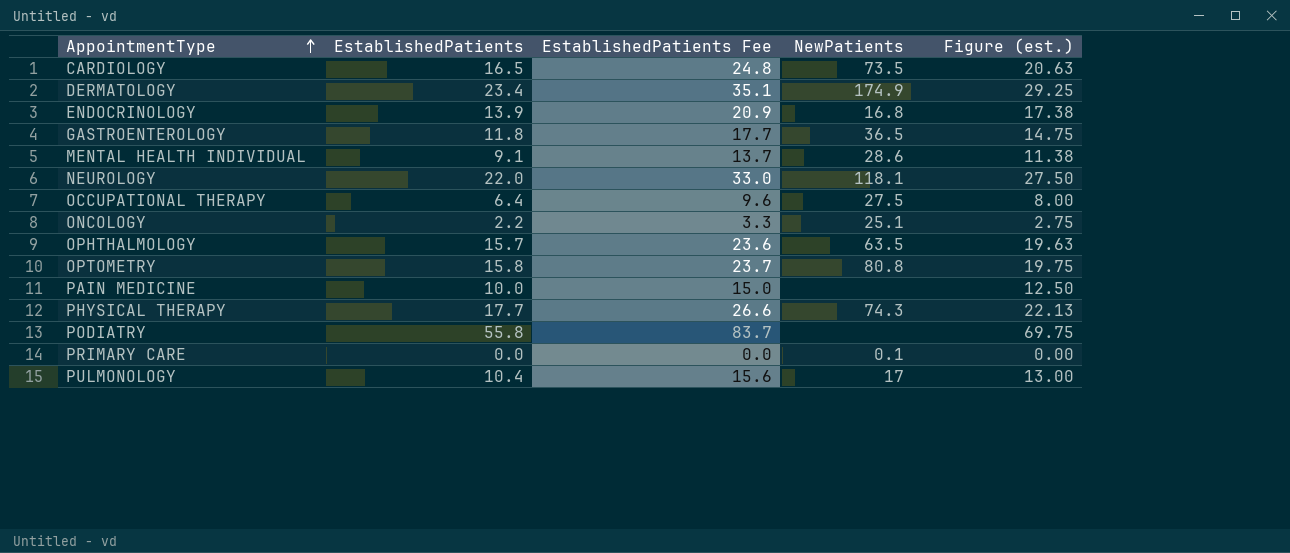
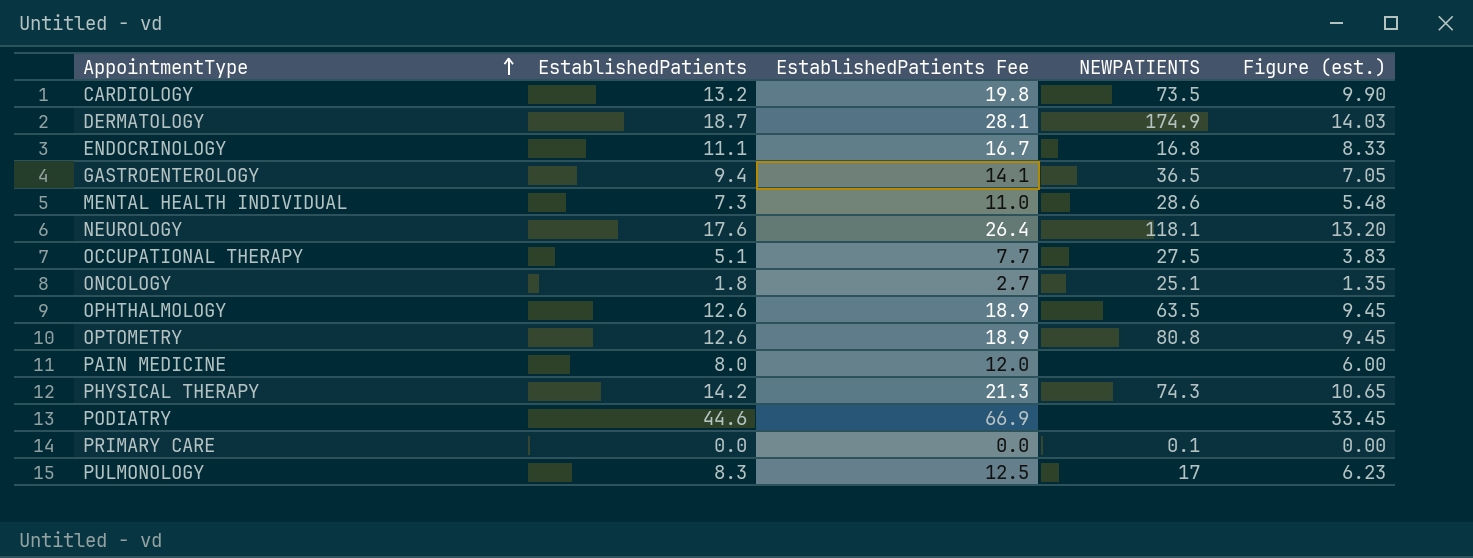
column name: NewPatients -> NEWPATIENTS
column Figure (est.) | formula: [EstablishedPatients] * 1.25 -> [EstablishedPatients] * 0.75
CARDIOLOGY | EstablishedPatients: 16.5 -> 13.2
CARDIOLOGY | EstablishedPatients Fee: 24.8 -> 19.8
DERMATOLOGY | EstablishedPatients: 23.4 -> 18.7
DERMATOLOGY | EstablishedPatients Fee: 35.1 -> 28.1
ENDOCRINOLOGY | EstablishedPatients: 13.9 -> 11.1
ENDOCRINOLOGY | EstablishedPatients Fee: 20.9 -> 16.7
GASTROENTEROLOGY | EstablishedPatients: 11.8 -> 9.4
GASTROENTEROLOGY | EstablishedPatients Fee: 17.7 -> 14.1
MENTAL HEALTH INDIVIDUAL | EstablishedPatients: 9.1 -> 7.3
MENTAL HEALTH INDIVIDUAL | EstablishedPatients Fee: 13.7 -> 11.0
NEUROLOGY | EstablishedPatients: 22.0 -> 17.6
NEUROLOGY | EstablishedPatients Fee: 33.0 -> 26.4
OCCUPATIONAL THERAPY | EstablishedPatients: 6.4 -> 5.1
OCCUPATIONAL THERAPY | EstablishedPatients Fee: 9.6 -> 7.7
ONCOLOGY | EstablishedPatients: 2.2 -> 1.8
ONCOLOGY | EstablishedPatients Fee: 3.3 -> 2.7
OPHTHALMOLOGY | EstablishedPatients: 15.7 -> 12.6
OPHTHALMOLOGY | EstablishedPatients Fee: 23.6 -> 18.9
OPTOMETRY | EstablishedPatients: 15.8 -> 12.6
OPTOMETRY | EstablishedPatients Fee: 23.7 -> 18.9
PAIN MEDICINE | EstablishedPatients: 10.0 -> 8.0
PAIN MEDICINE | EstablishedPatients Fee: 15.0 -> 12.0
PHYSICAL THERAPY | EstablishedPatients: 17.7 -> 14.2
PHYSICAL THERAPY | EstablishedPatients Fee: 26.6 -> 21.3
PODIATRY | EstablishedPatients: 55.8 -> 44.6
PODIATRY | EstablishedPatients Fee: 83.7 -> 66.9
PULMONOLOGY | EstablishedPatients: 10.4 -> 8.3
PULMONOLOGY | EstablishedPatients Fee: 15.6 -> 12.5

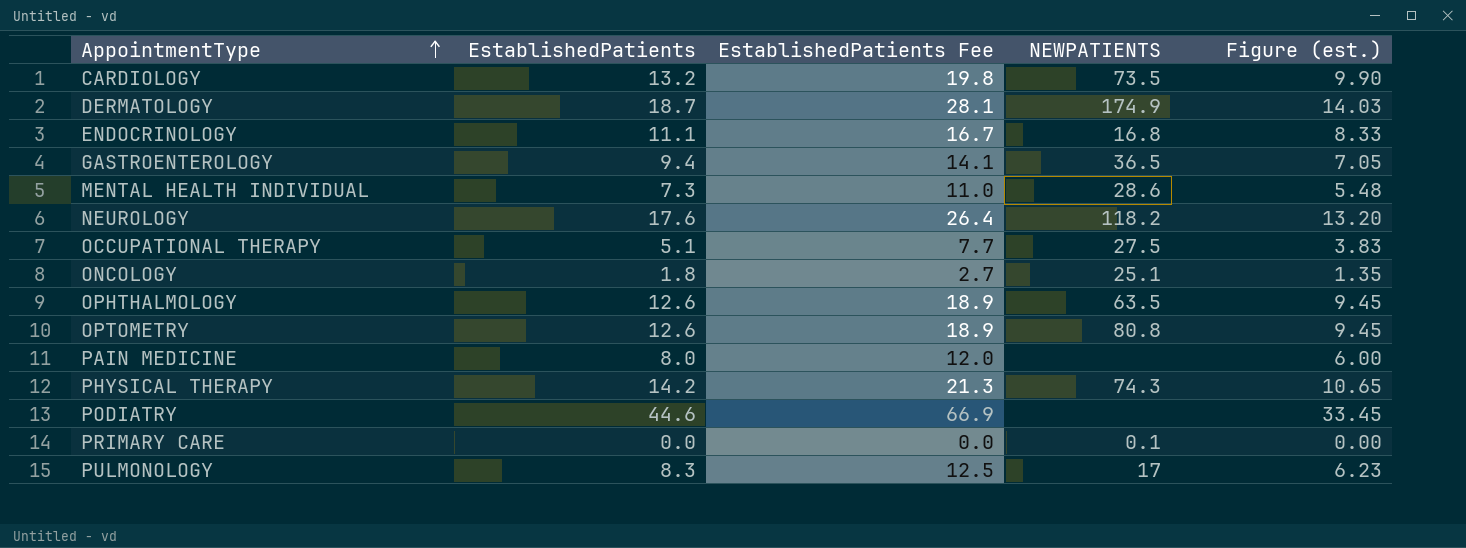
NEUROLOGY | NEWPATIENTS: 118.1 -> 118.2

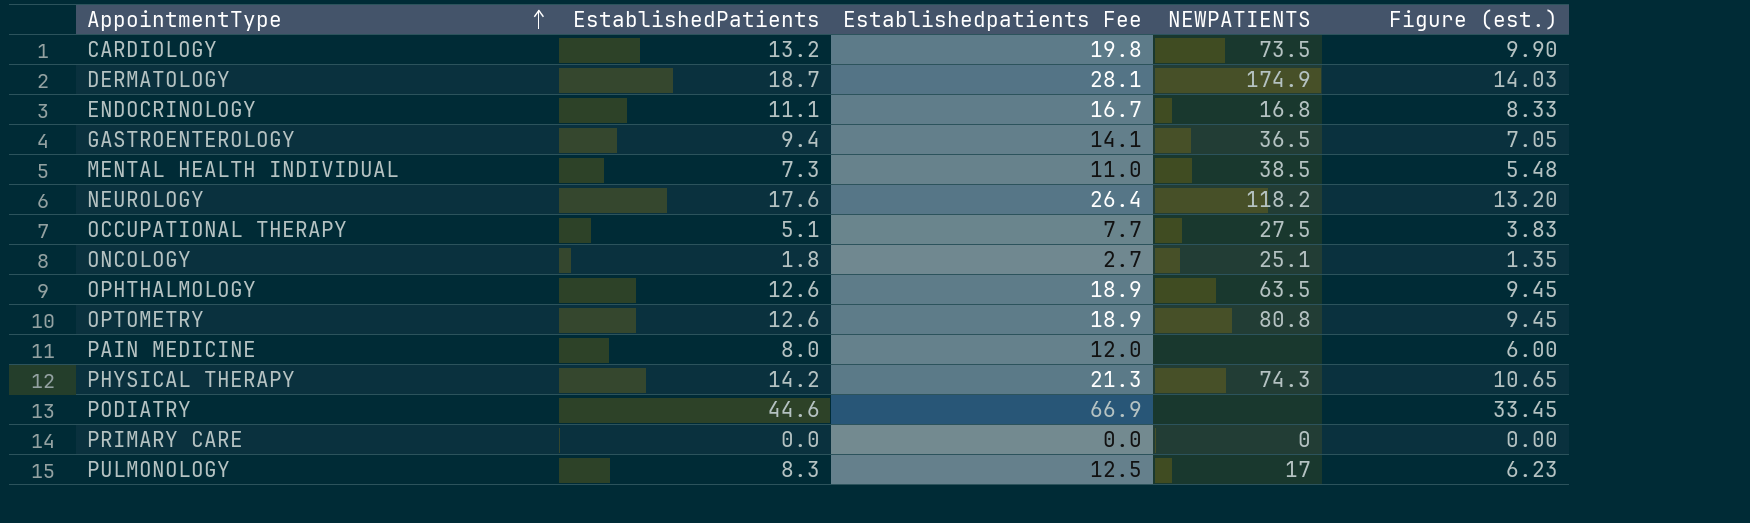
column name: EstablishedPatients Fee -> Establishedpatients Fee
MENTAL HEALTH INDIVIDUAL | NEWPATIENTS: 28.6 -> 38.5
PRIMARY CARE | NEWPATIENTS: 0.1 -> 0

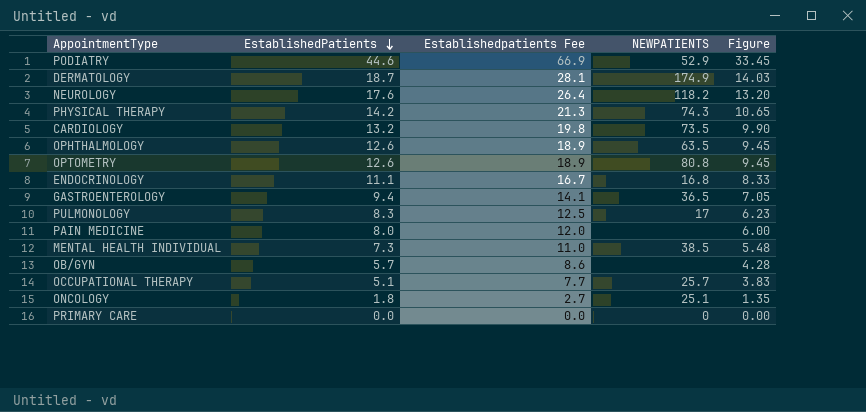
row order: AppointmentType ascending -> EstablishedPatients descending
column name: Figure (est.) -> Figure
PODIATRY | NEWPATIENTS: none -> 52.9
row OB/GYN: none -> 5.7 | 8.6 | none | 4.28
OCCUPATIONAL THERAPY | NEWPATIENTS: 27.5 -> 25.7

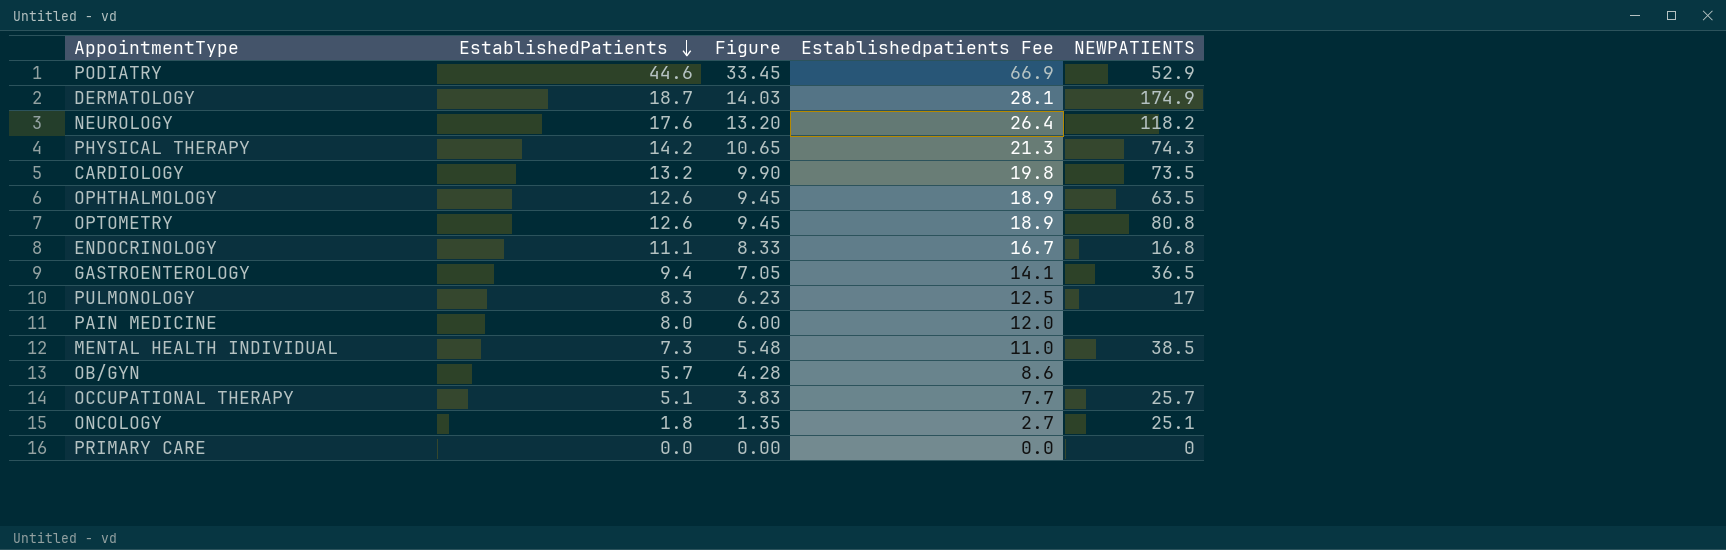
column Figure | position: 5 -> 3

